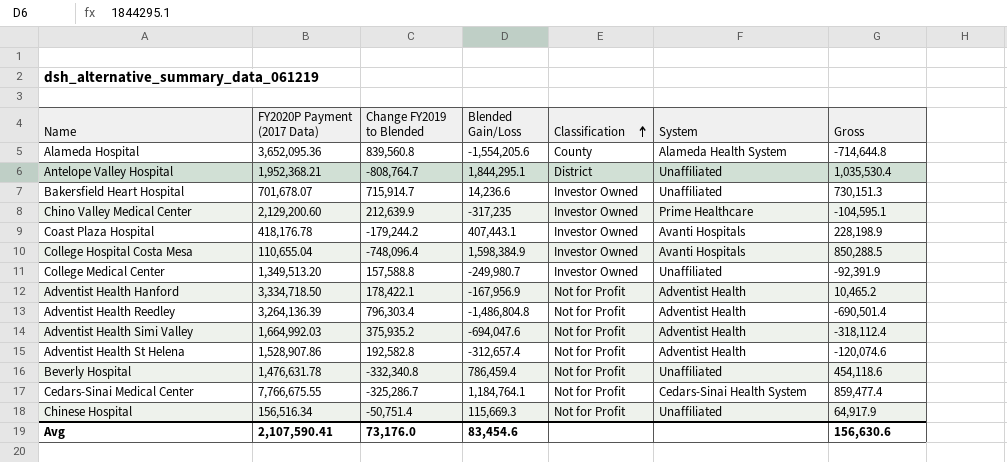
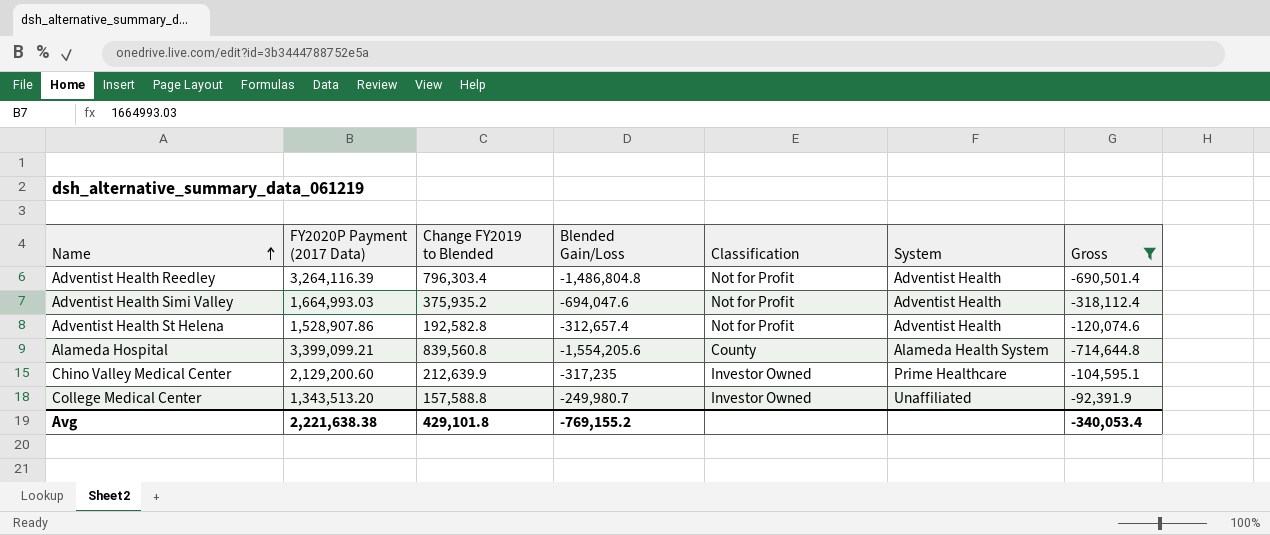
filter: none -> Gross <= -92,391.9
row order: Classification ascending -> Name ascending
Adventist Health Reedley | FY2020P Payment (2017 Data): 3,264,136.39 -> 3,264,116.39
Adventist Health Simi Valley | FY2020P Payment (2017 Data): 1,664,992.03 -> 1,664,993.03
Alameda Hospital | FY2020P Payment (2017 Data): 3,652,095.36 -> 3,399,099.21
College Medical Center | FY2020P Payment (2017 Data): 1,349,513.20 -> 1,343,513.20
Avg | FY2020P Payment (2017 Data): 2,107,590.41 -> 2,221,638.38
Avg | Change FY2019 to Blended: 73,176.0 -> 429,101.8
Avg | Blended Gain/Loss: 83,454.6 -> -769,155.2
Avg | Gross: 156,630.6 -> -340,053.4

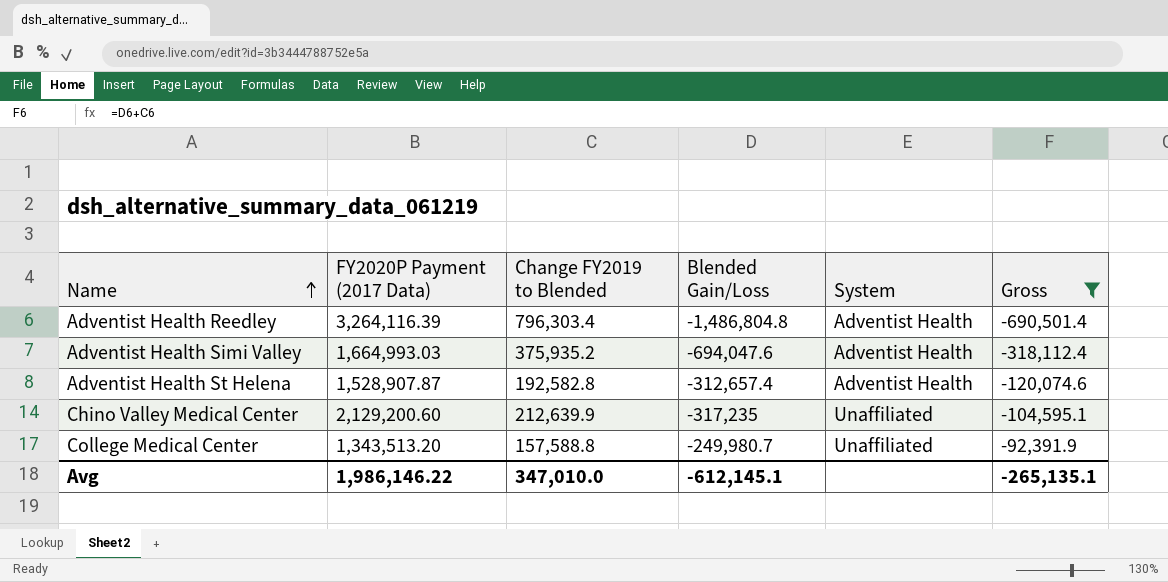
column Classification | position: 5 -> none
row Alameda Hospital: 3,399,099.21 | 839,560.8 | -1,554,205.6 | County | Alameda Health System | -714,644.8 -> none
Adventist Health St Helena | FY2020P Payment (2017 Data): 1,528,907.86 -> 1,528,907.87
Chino Valley Medical Center | System: Prime Healthcare -> Unaffiliated
Avg | FY2020P Payment (2017 Data): 2,221,638.38 -> 1,986,146.22
Avg | Change FY2019 to Blended: 429,101.8 -> 347,010.0
Avg | Blended Gain/Loss: -769,155.2 -> -612,145.1
Avg | Gross: -340,053.4 -> -265,135.1

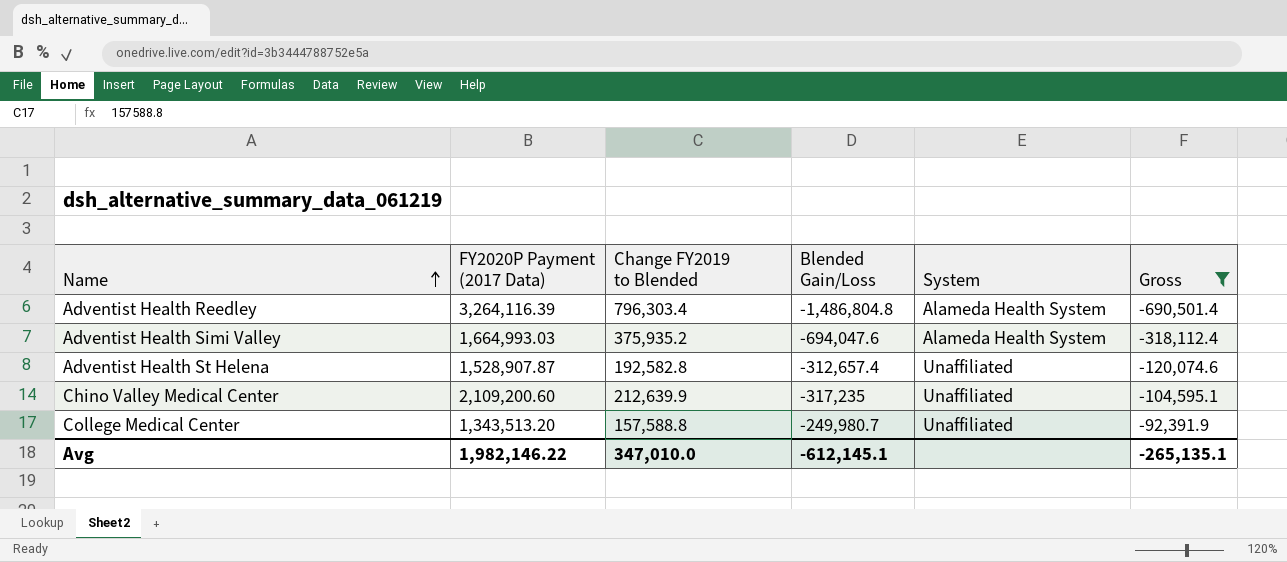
Adventist Health Reedley | System: Adventist Health -> Alameda Health System
Adventist Health Simi Valley | System: Adventist Health -> Alameda Health System
Adventist Health St Helena | System: Adventist Health -> Unaffiliated
Chino Valley Medical Center | FY2020P Payment (2017 Data): 2,129,200.60 -> 2,109,200.60
Avg | FY2020P Payment (2017 Data): 1,986,146.22 -> 1,982,146.22

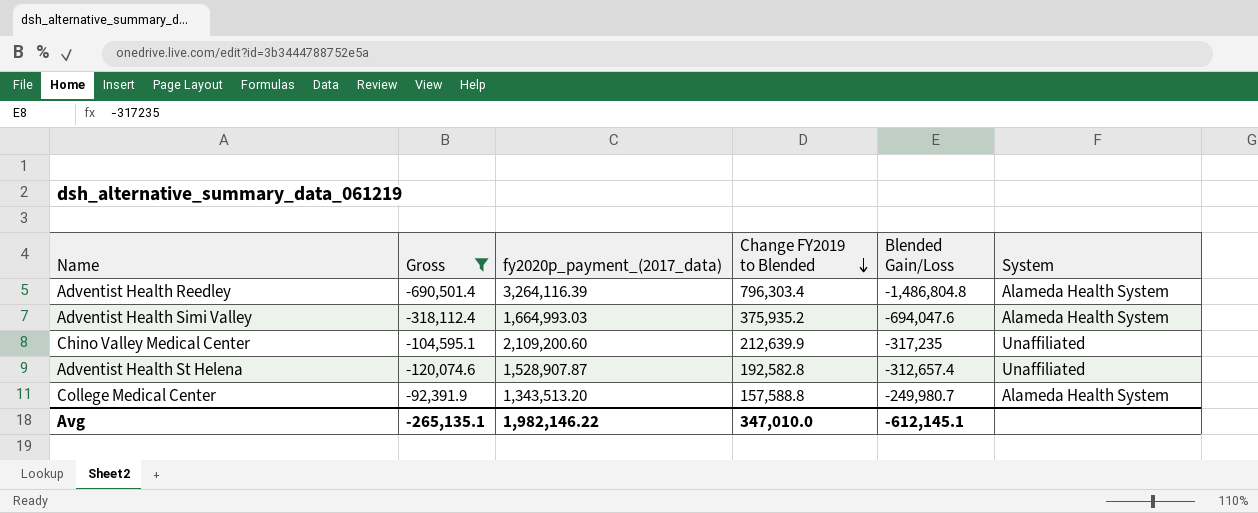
row order: Name ascending -> Change FY2019 to Blended descending
column Gross | position: 6 -> 2
column name: FY2020P Payment (2017 Data) -> fy2020p_payment_(2017_data)
College Medical Center | System: Unaffiliated -> Alameda Health System

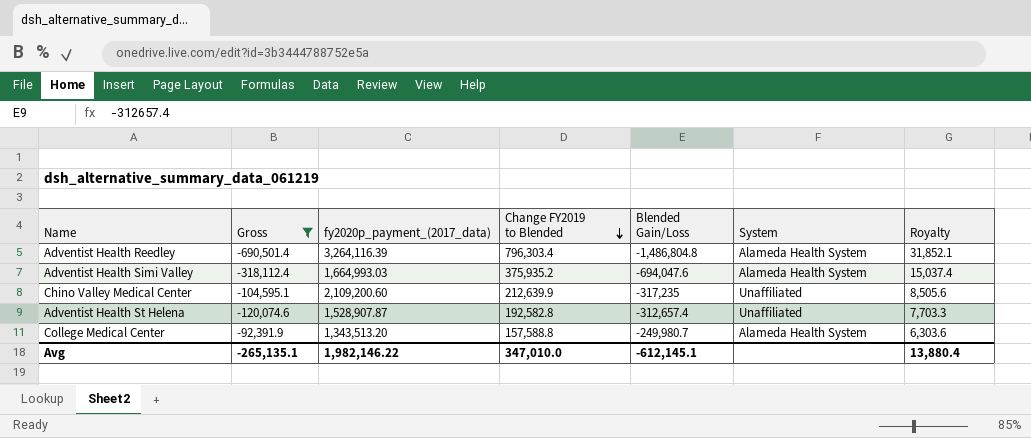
column Royalty | formula: none -> [Change FY2019 to Blended] * 0.04

